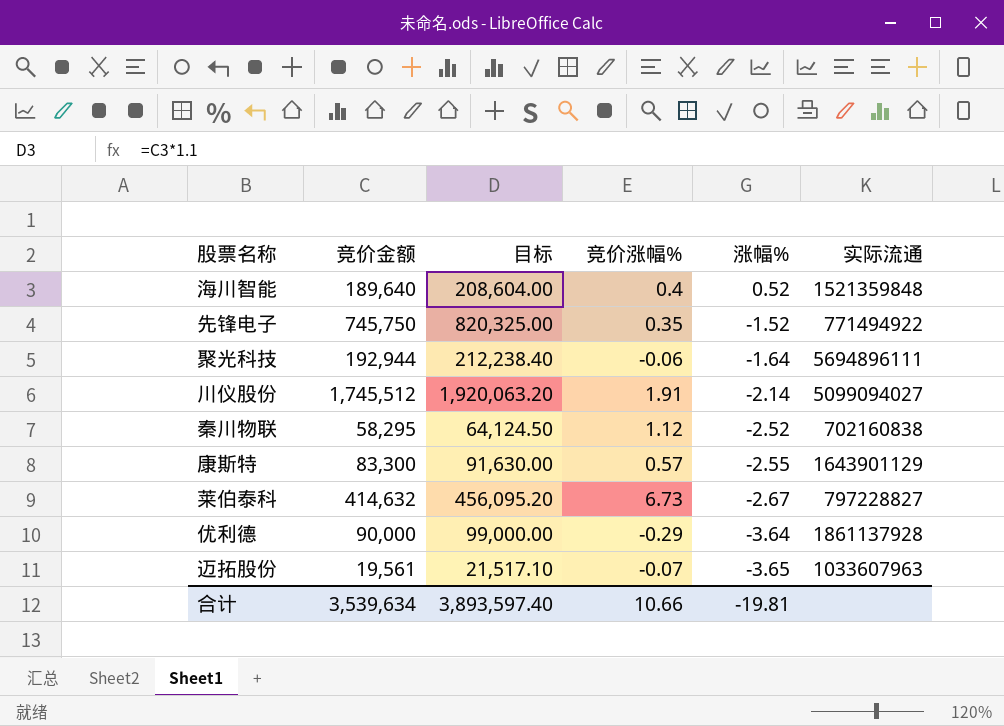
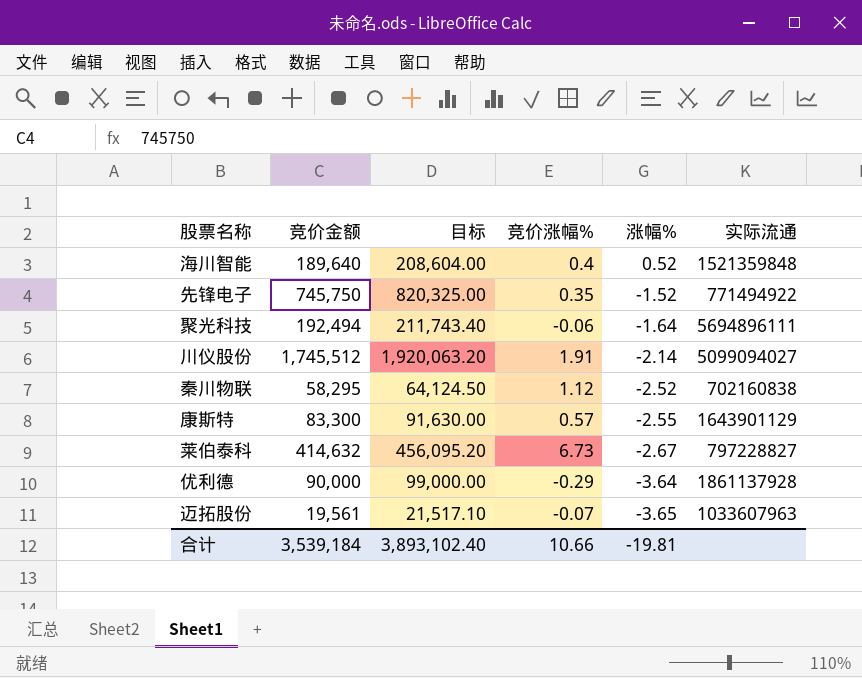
聚光科技 | 竞价金额: 192,944 -> 192,494
聚光科技 | 目标: 212,238.40 -> 211,743.40
合计 | 竞价金额: 3,539,634 -> 3,539,184
合计 | 目标: 3,893,597.40 -> 3,893,102.40

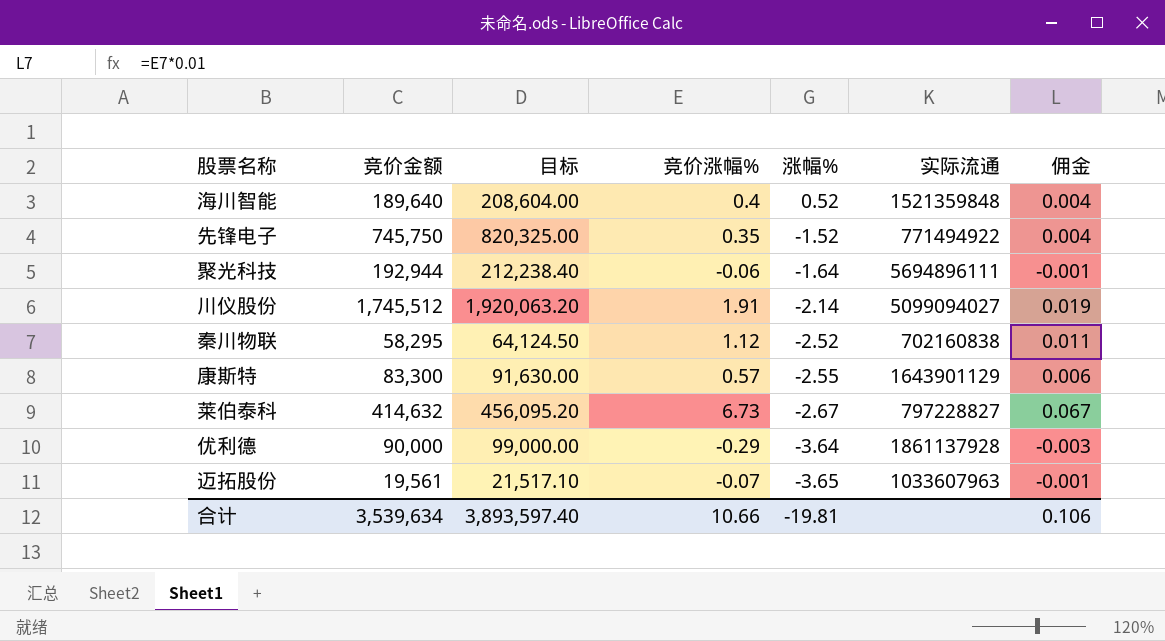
column 佣金 | formula: none -> [竞价涨幅%] * 0.01
聚光科技 | 竞价金额: 192,494 -> 192,944
聚光科技 | 目标: 211,743.40 -> 212,238.40
合计 | 竞价金额: 3,539,184 -> 3,539,634
合计 | 目标: 3,893,102.40 -> 3,893,597.40

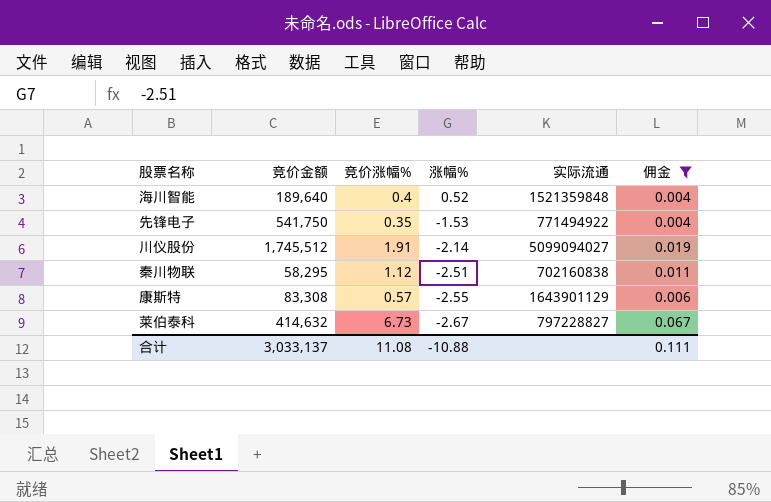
filter: none -> 佣金 >= 0.004
column 目标 | formula: [竞价金额] * 1.1 -> none
先锋电子 | 竞价金额: 745,750 -> 541,750
先锋电子 | 涨幅%: -1.52 -> -1.53
秦川物联 | 涨幅%: -2.52 -> -2.51
康斯特 | 竞价金额: 83,300 -> 83,308
合计 | 竞价金额: 3,539,634 -> 3,033,137
合计 | 竞价涨幅%: 10.66 -> 11.08
合计 | 涨幅%: -19.81 -> -10.88
合计 | 佣金: 0.106 -> 0.111

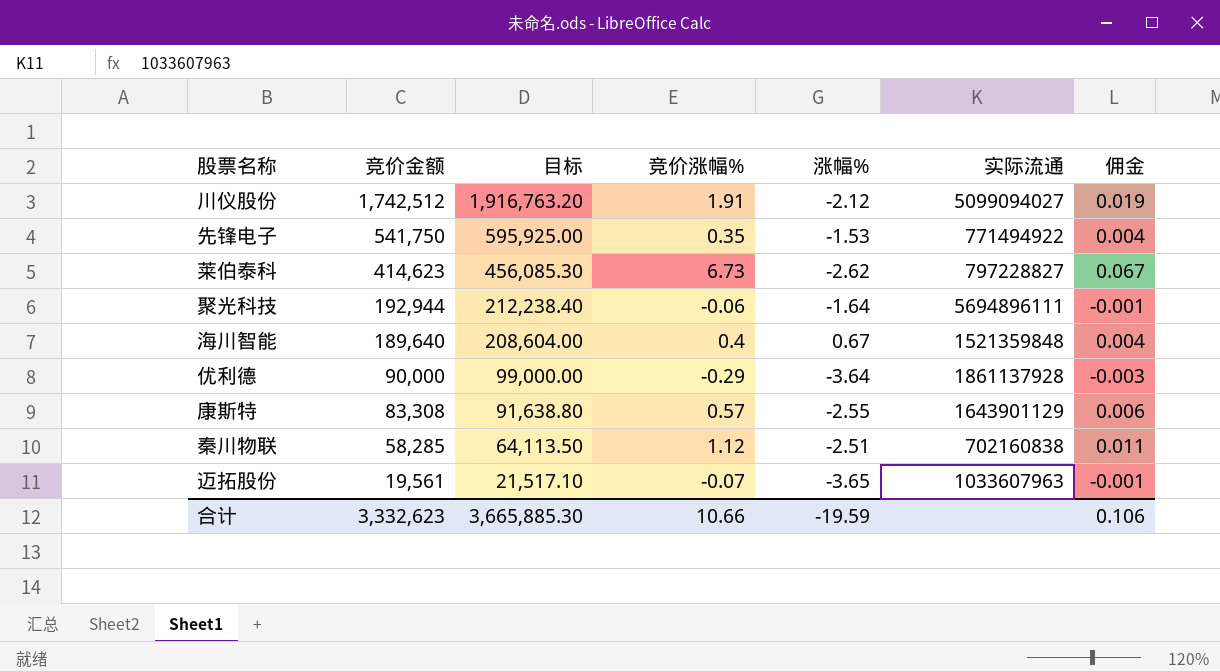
filter: 佣金 >= 0.004 -> none
row order: 涨幅% descending -> 竞价金额 descending
column 目标 | formula: none -> [竞价金额] * 1.1
川仪股份 | 竞价金额: 1,745,512 -> 1,742,512
川仪股份 | 涨幅%: -2.14 -> -2.12
莱伯泰科 | 竞价金额: 414,632 -> 414,623
莱伯泰科 | 涨幅%: -2.67 -> -2.62
海川智能 | 涨幅%: 0.52 -> 0.67
秦川物联 | 竞价金额: 58,295 -> 58,285
合计 | 竞价金额: 3,033,137 -> 3,332,623
合计 | 竞价涨幅%: 11.08 -> 10.66
合计 | 涨幅%: -10.88 -> -19.59
合计 | 佣金: 0.111 -> 0.106

